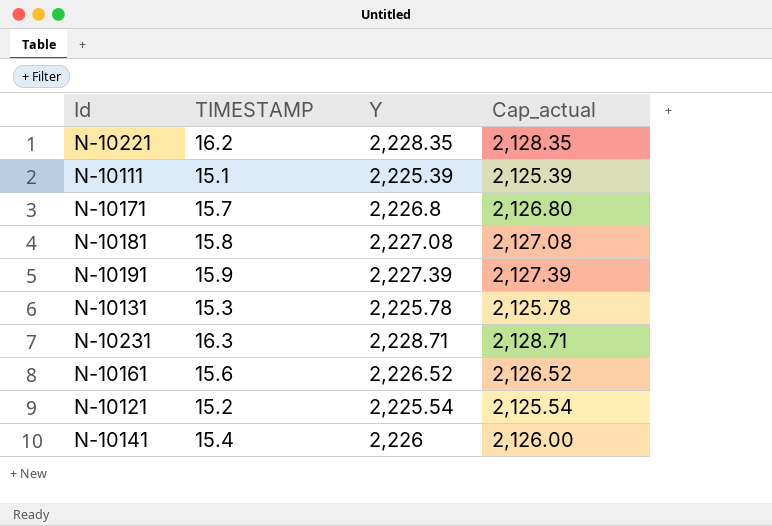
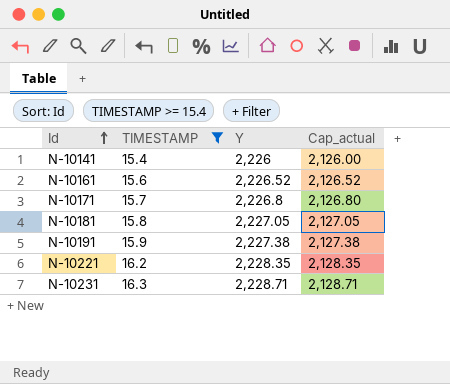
filter: none -> TIMESTAMP >= 15.4
row order: none -> Id ascending
N-10181 | Y: 2,227.08 -> 2,227.05
N-10181 | Cap_actual: 2,127.08 -> 2,127.05
N-10191 | Y: 2,227.39 -> 2,227.38
N-10191 | Cap_actual: 2,127.39 -> 2,127.38

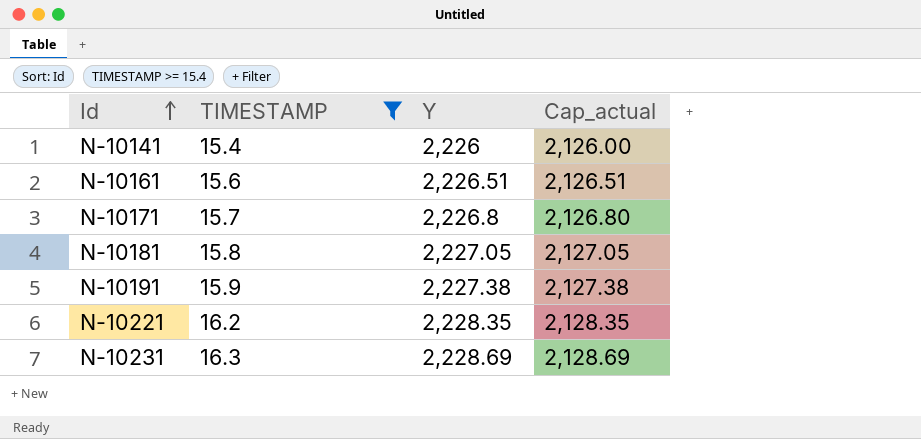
N-10161 | Y: 2,226.52 -> 2,226.51
N-10161 | Cap_actual: 2,126.52 -> 2,126.51
N-10231 | Y: 2,228.71 -> 2,228.69
N-10231 | Cap_actual: 2,128.71 -> 2,128.69

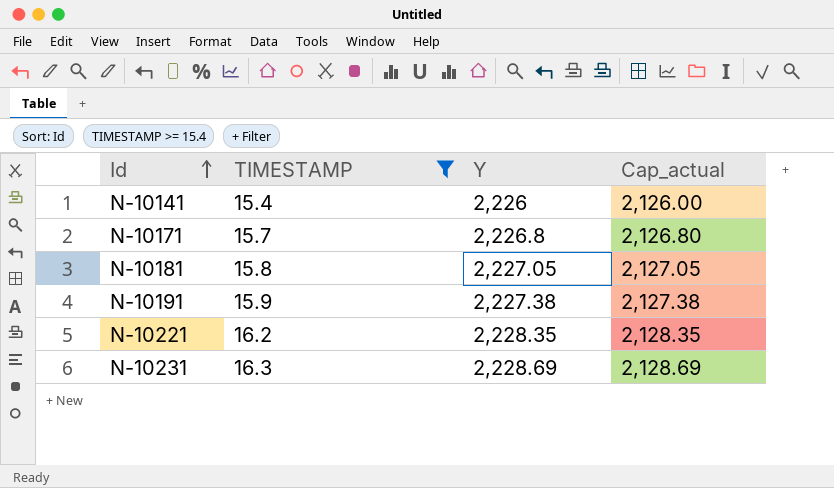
row N-10161: 15.6 | 2,226.51 | 2,126.51 -> none

